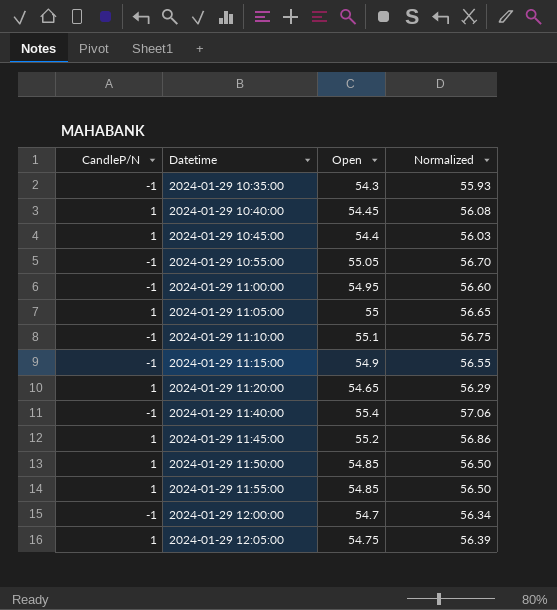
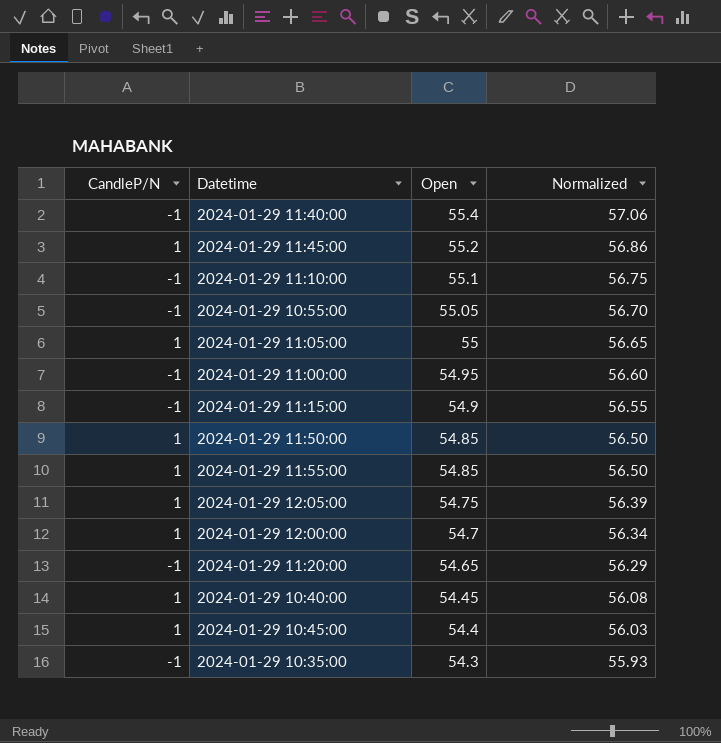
row order: Datetime ascending -> Open descending
2024-01-29 12:00:00 | CandleP/N: -1 -> 1
2024-01-29 11:20:00 | CandleP/N: 1 -> -1

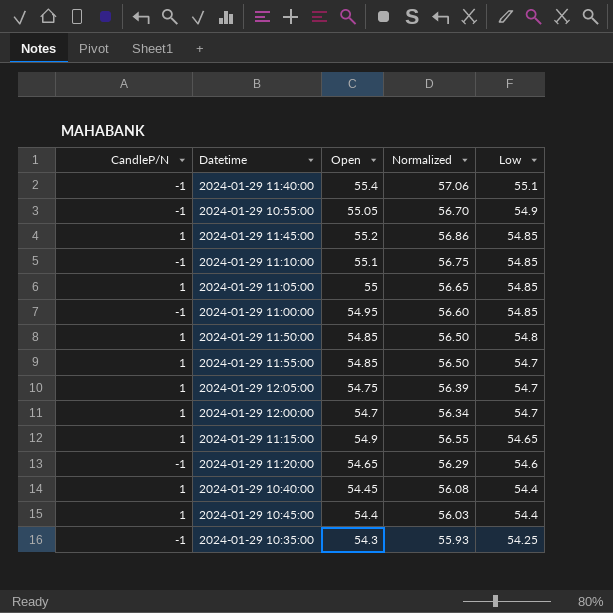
row order: Open descending -> Low descending
column Low | position: none -> 5
2024-01-29 11:15:00 | CandleP/N: -1 -> 1

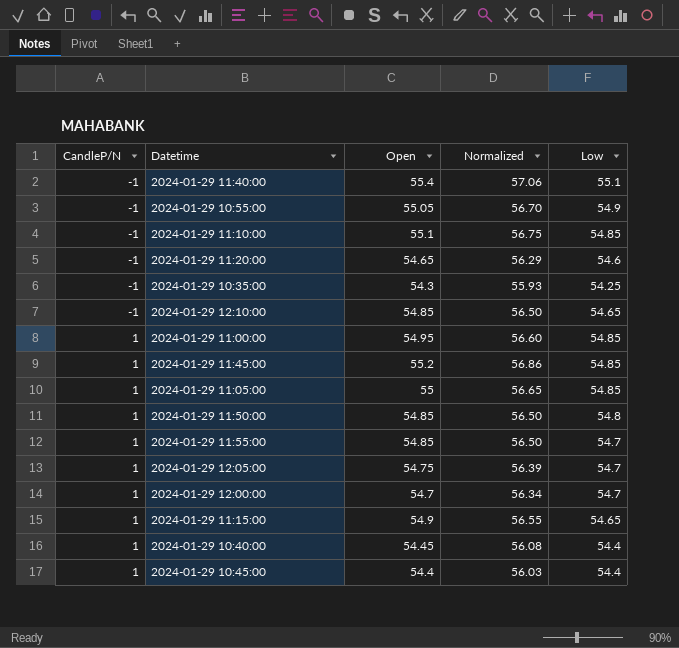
row order: Low descending -> CandleP/N ascending
row 2024-01-29 12:10:00: none -> -1 | 54.85 | 56.50 | 54.65
2024-01-29 11:00:00 | CandleP/N: -1 -> 1

